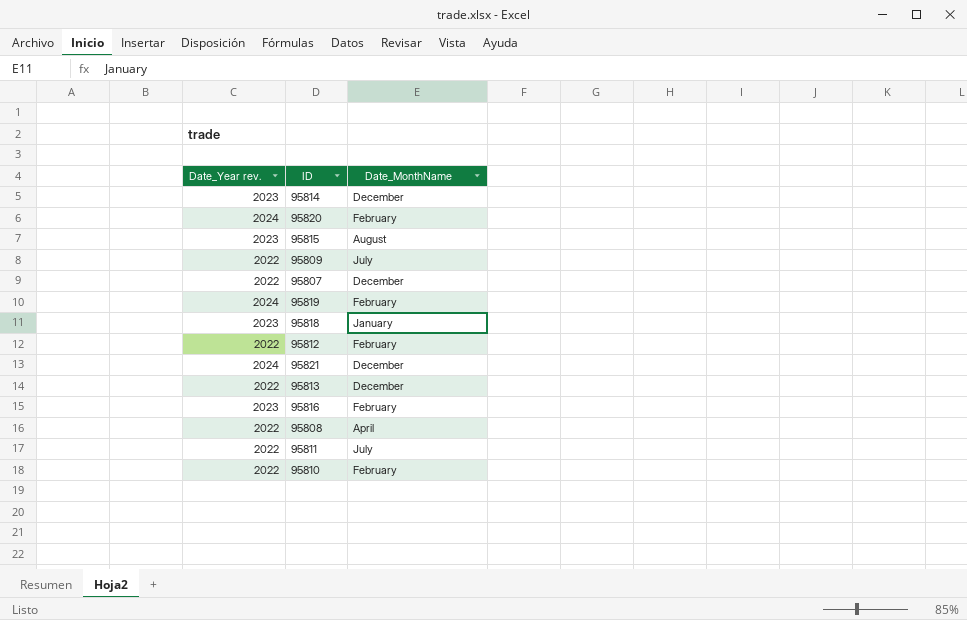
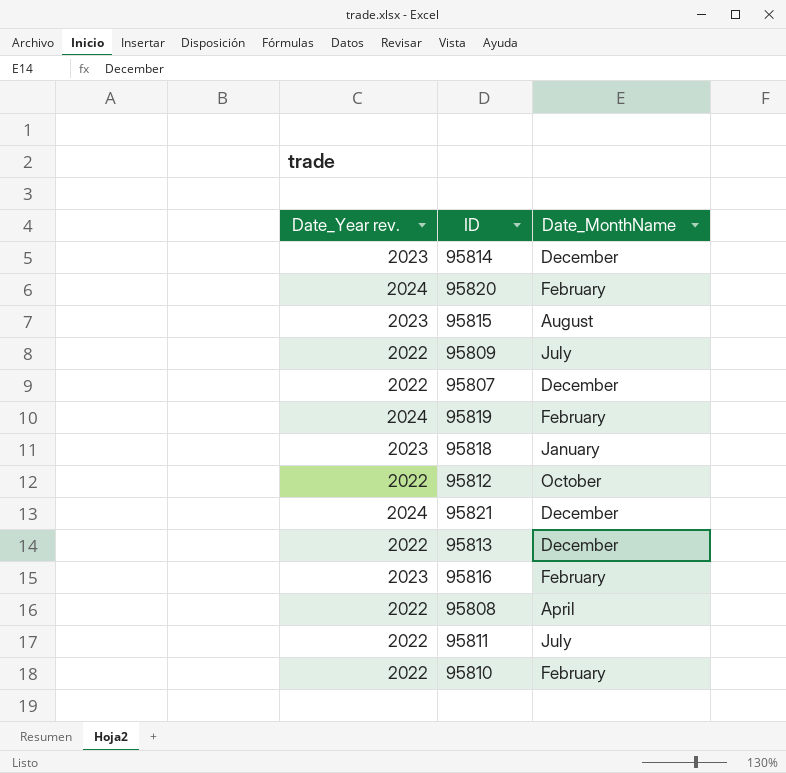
95812 | Date_MonthName: February -> October

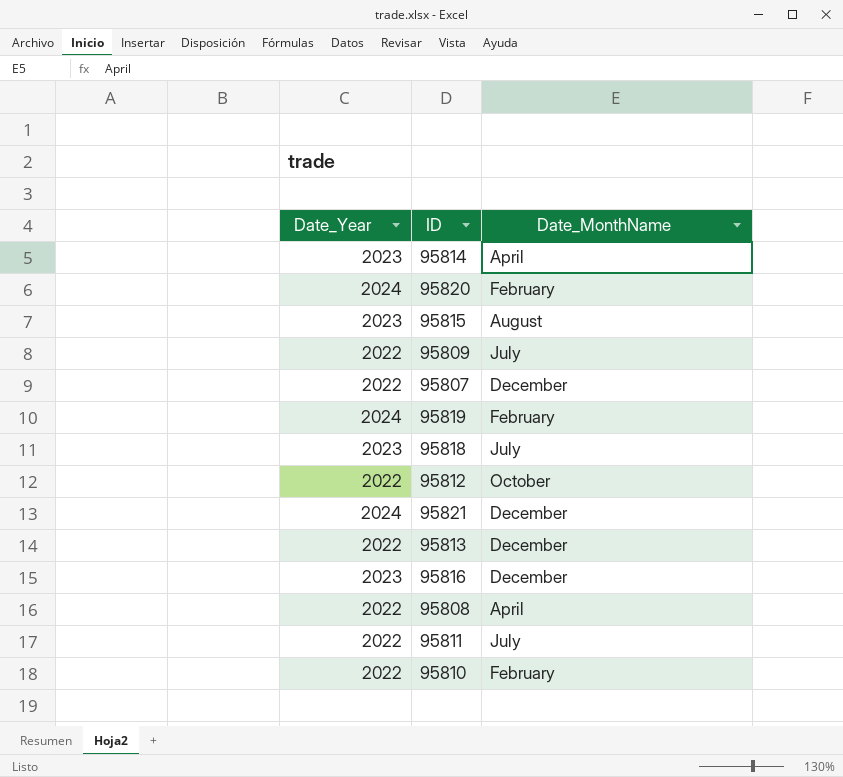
column name: Date_Year rev. -> Date_Year
95814 | Date_MonthName: December -> April
95818 | Date_MonthName: January -> July
95816 | Date_MonthName: February -> December

